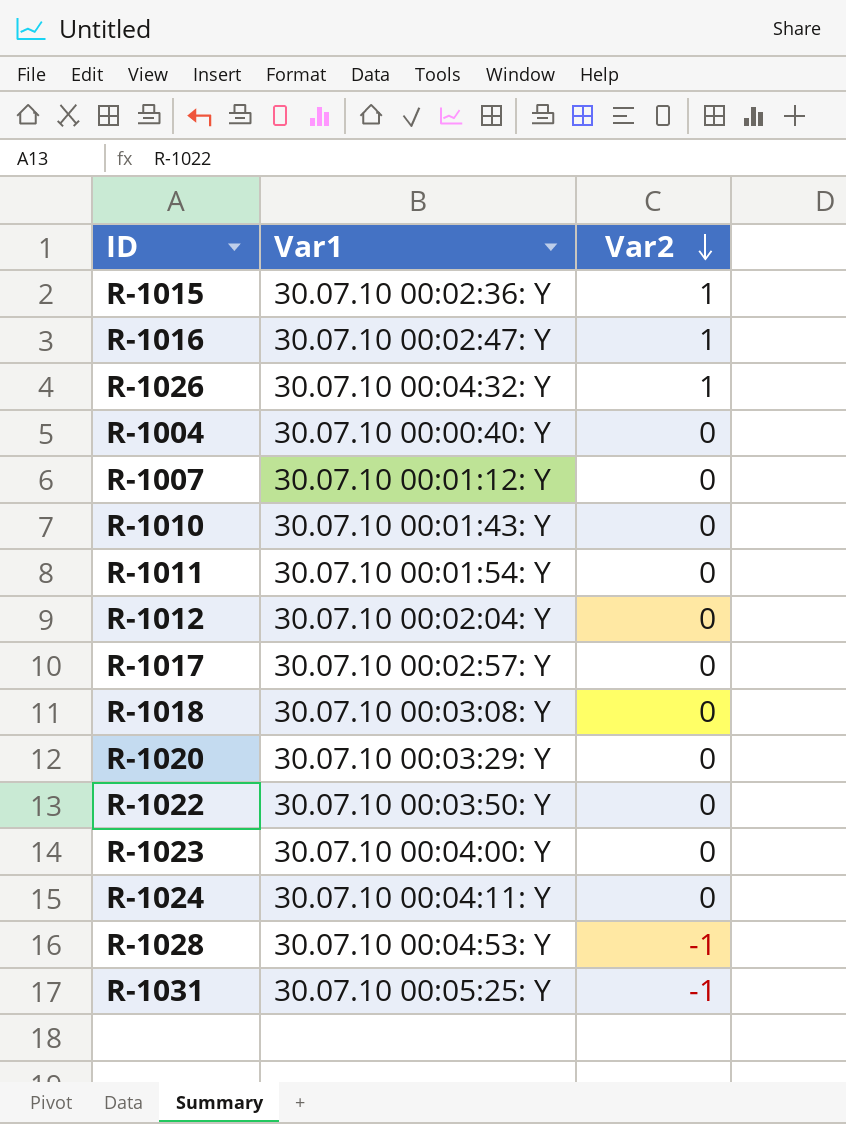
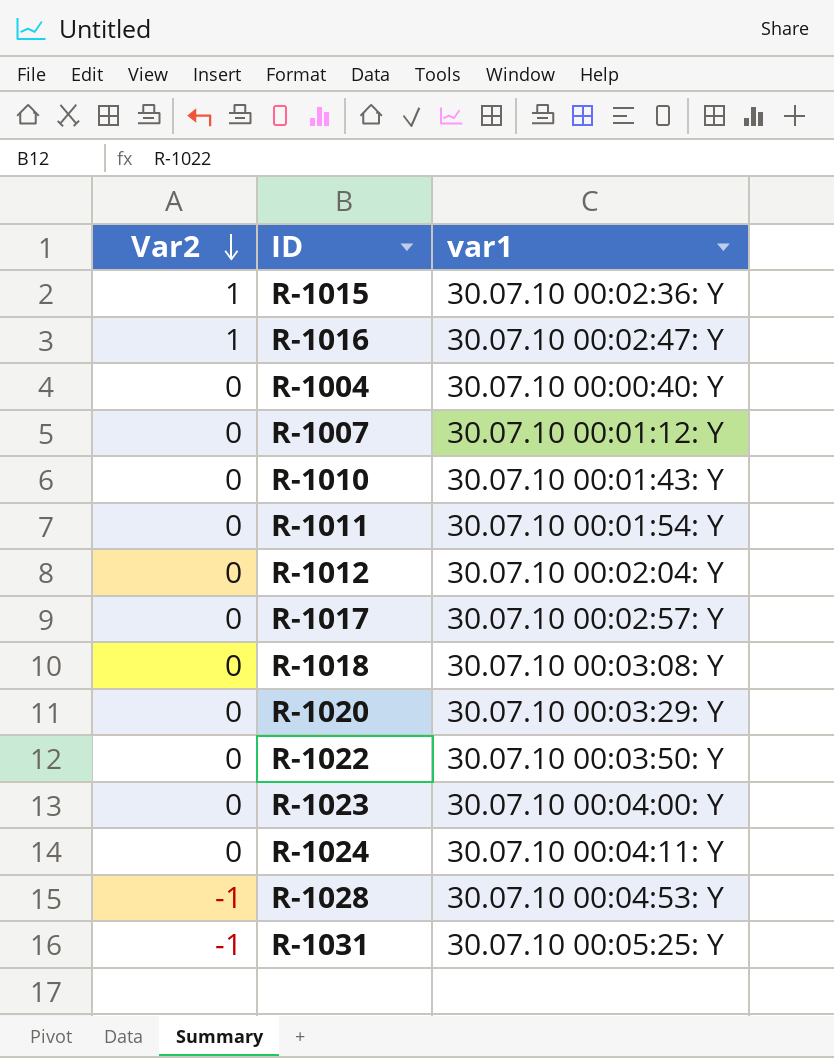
column Var2 | position: 3 -> 1
column name: Var1 -> var1
row R-1026: 30.07.10 00:04:32: Y | 1 -> none

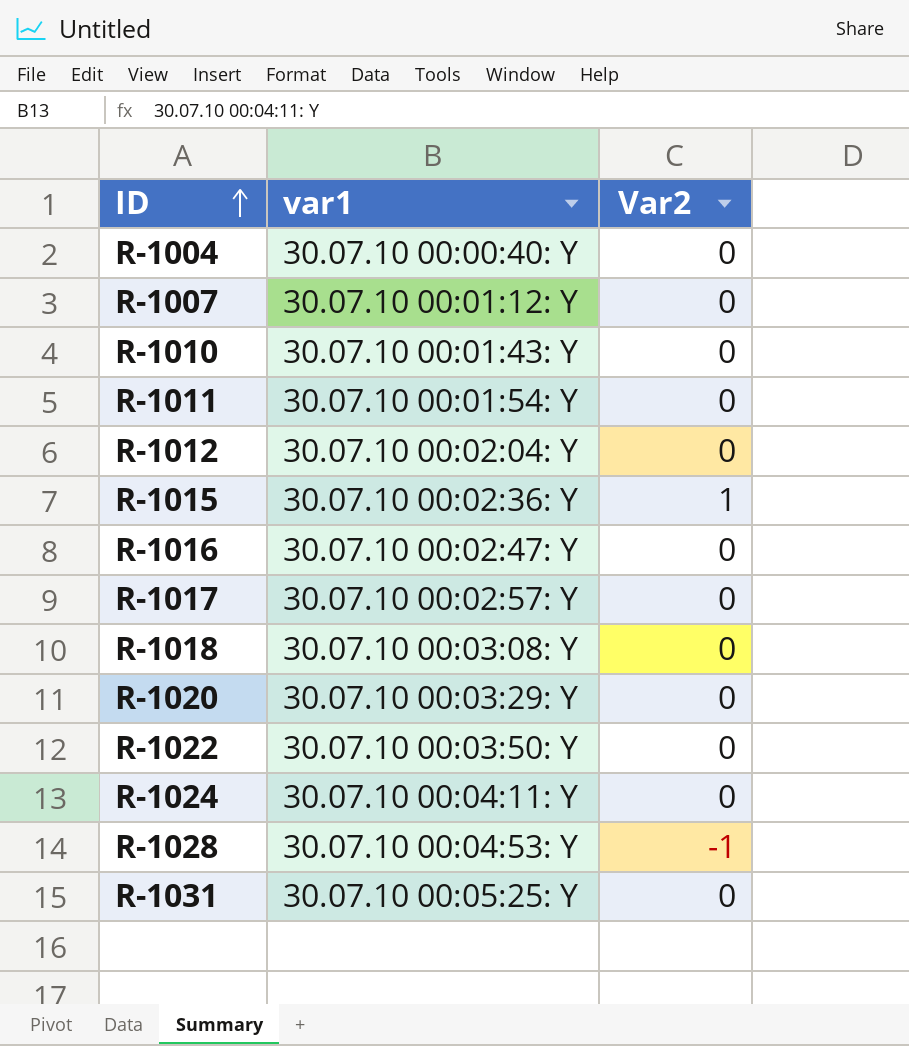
row order: Var2 descending -> ID ascending
column Var2 | position: 1 -> 3
row R-1023: 0 | 30.07.10 00:04:00: Y -> none
R-1016 | Var2: 1 -> 0
R-1031 | Var2: -1 -> 0

